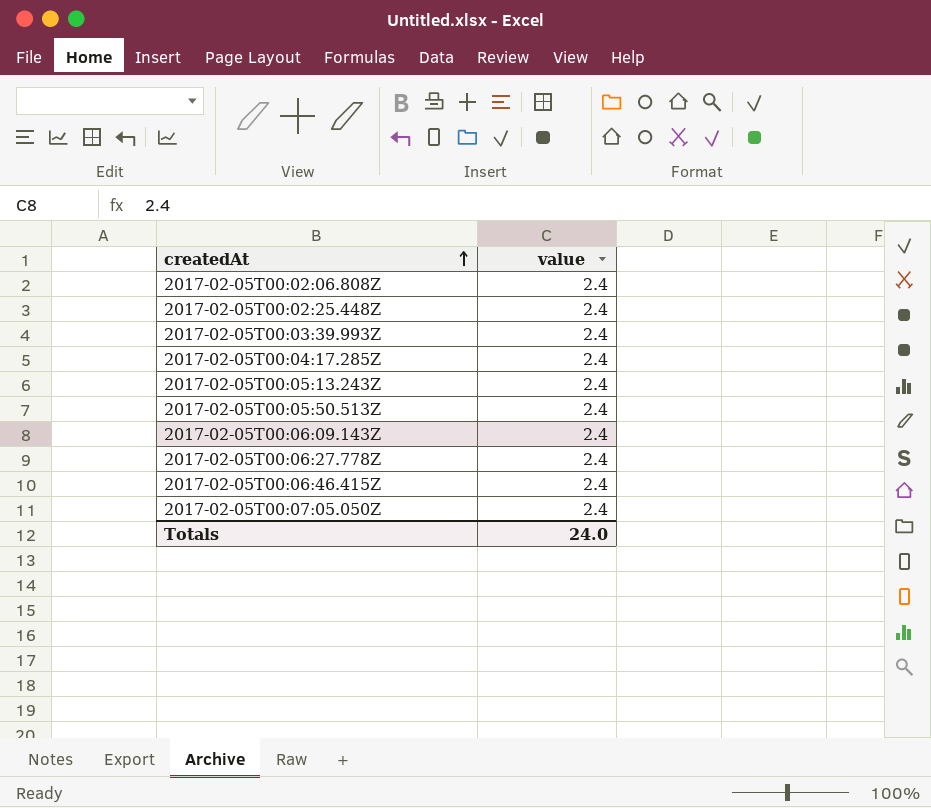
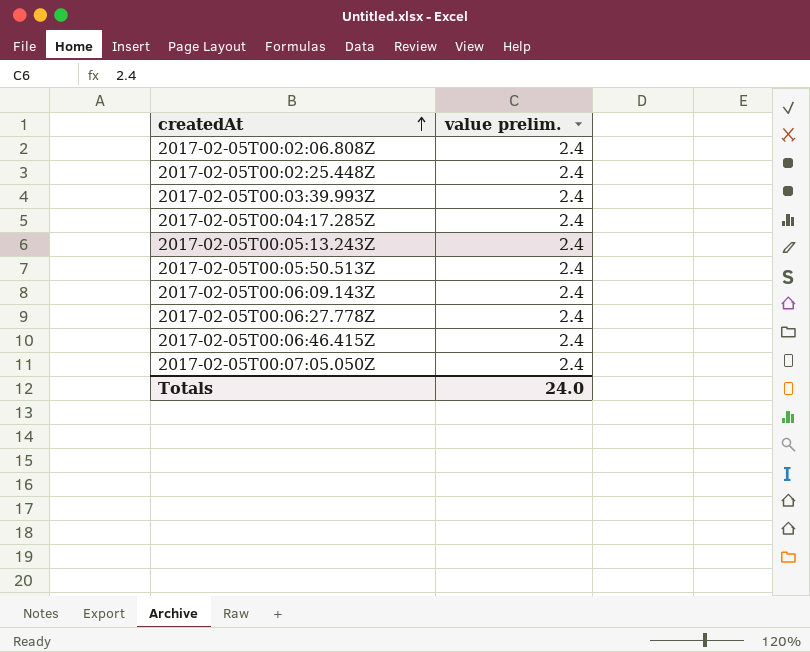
column name: value -> value prelim.

